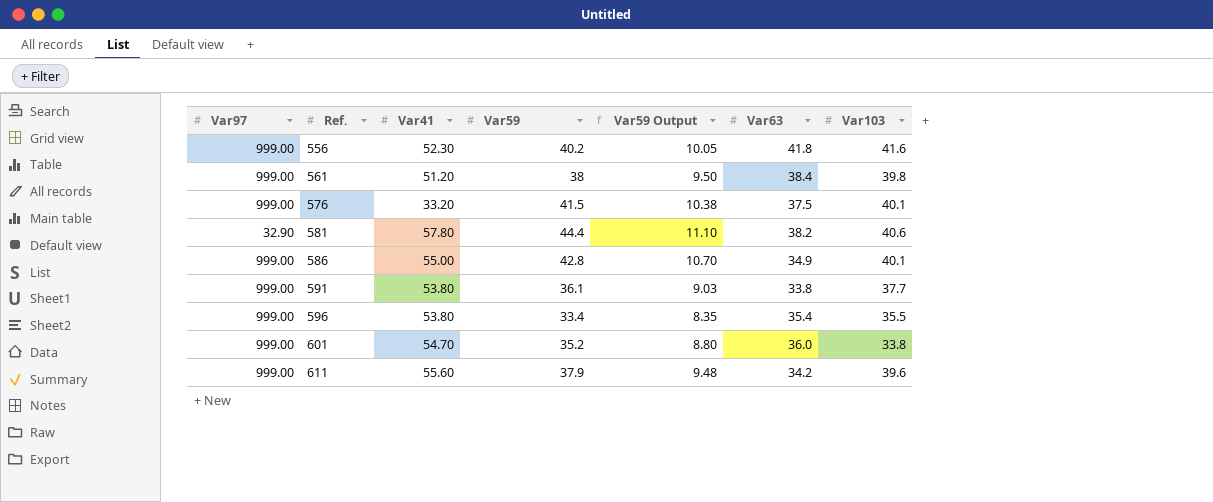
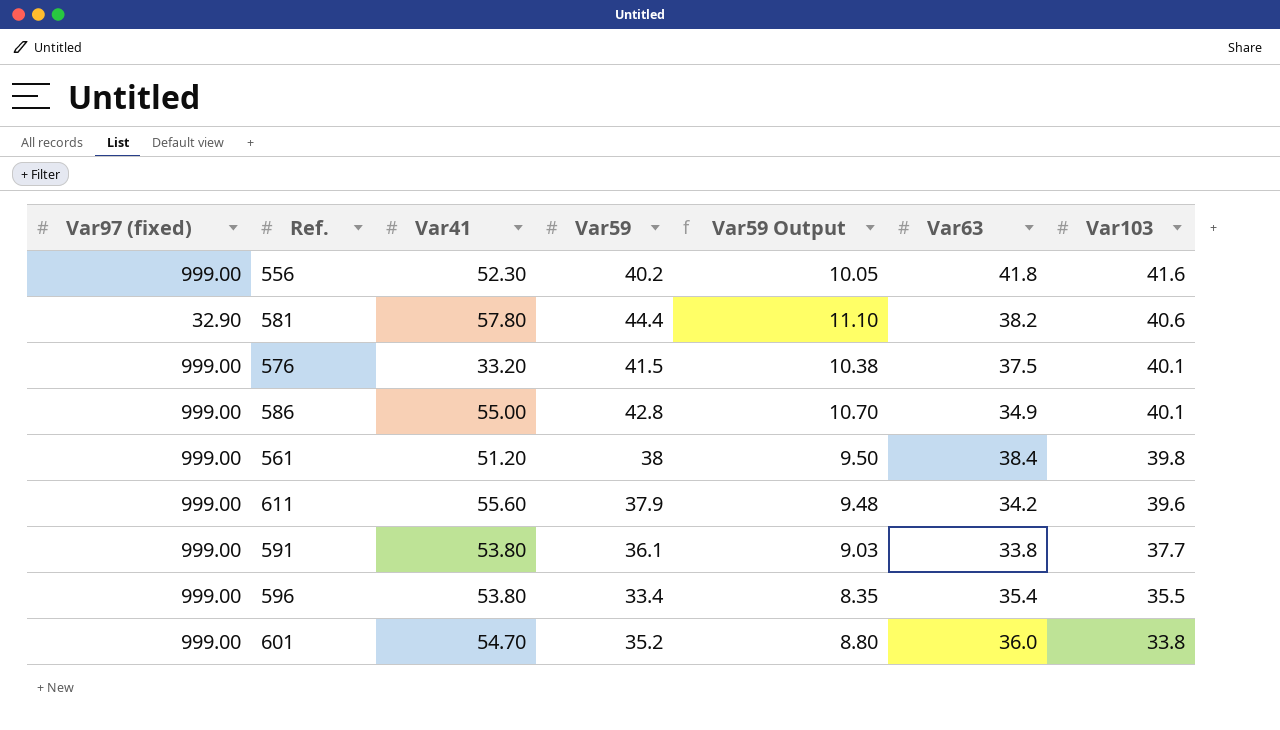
row order: Ref. ascending -> Var103 descending
column name: Var97 -> Var97 (fixed)

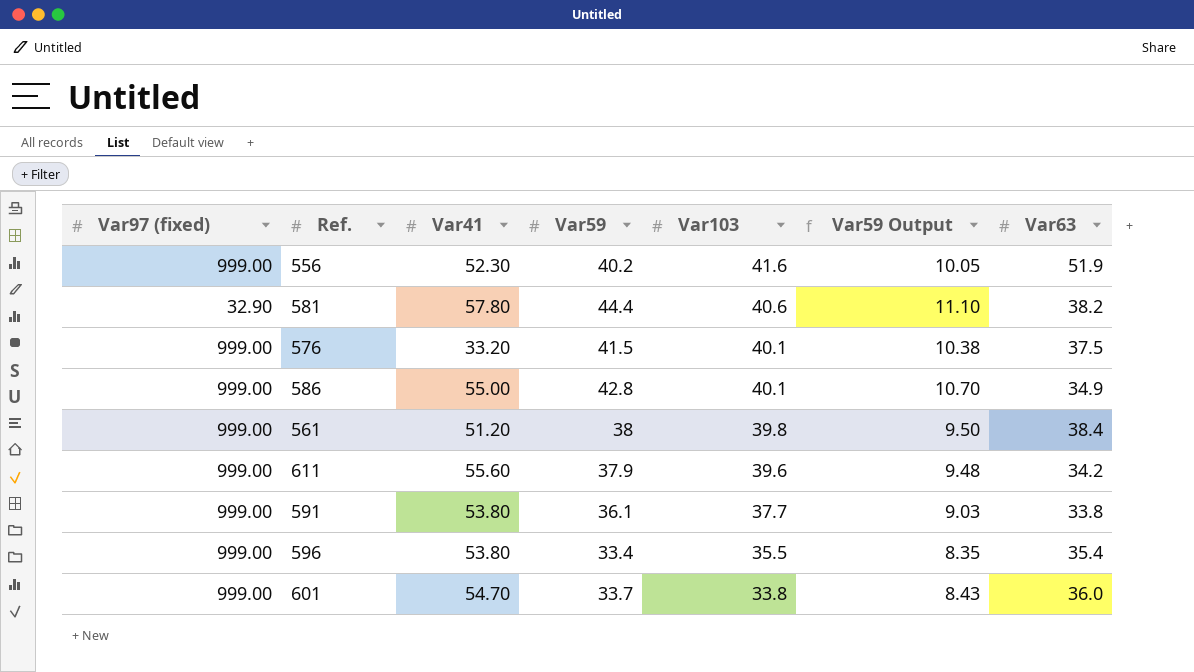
column Var103 | position: 7 -> 5
556 | Var63: 41.8 -> 51.9
601 | Var59: 35.2 -> 33.7
601 | Var59 Output: 8.80 -> 8.43

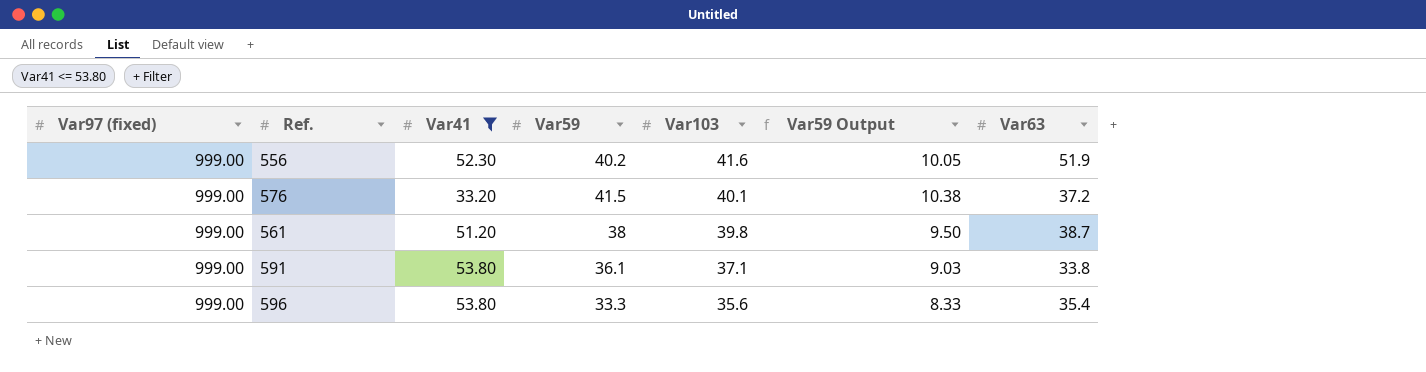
filter: none -> Var41 <= 53.80
576 | Var63: 37.5 -> 37.2
561 | Var63: 38.4 -> 38.7
591 | Var103: 37.7 -> 37.1
596 | Var59: 33.4 -> 33.3
596 | Var103: 35.5 -> 35.6
596 | Var59 Output: 8.35 -> 8.33

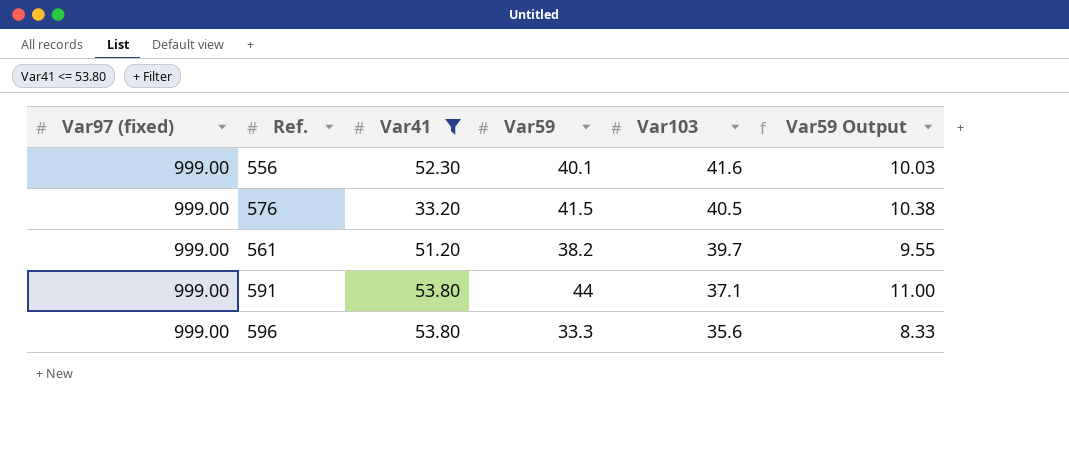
column Var63 | position: 7 -> none
556 | Var59: 40.2 -> 40.1
556 | Var59 Output: 10.05 -> 10.03
576 | Var103: 40.1 -> 40.5
561 | Var59: 38 -> 38.2
561 | Var103: 39.8 -> 39.7
561 | Var59 Output: 9.50 -> 9.55
591 | Var59: 36.1 -> 44
591 | Var59 Output: 9.03 -> 11.00

